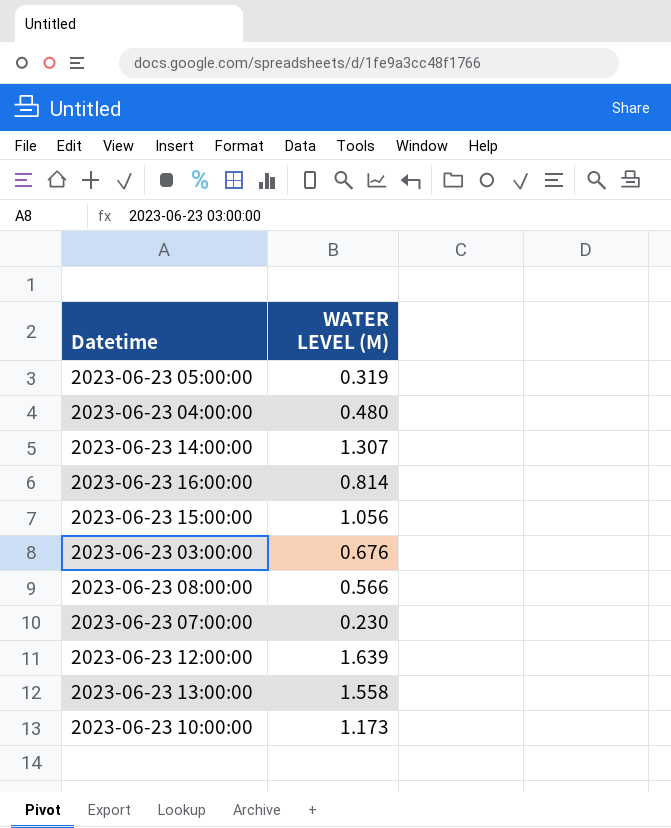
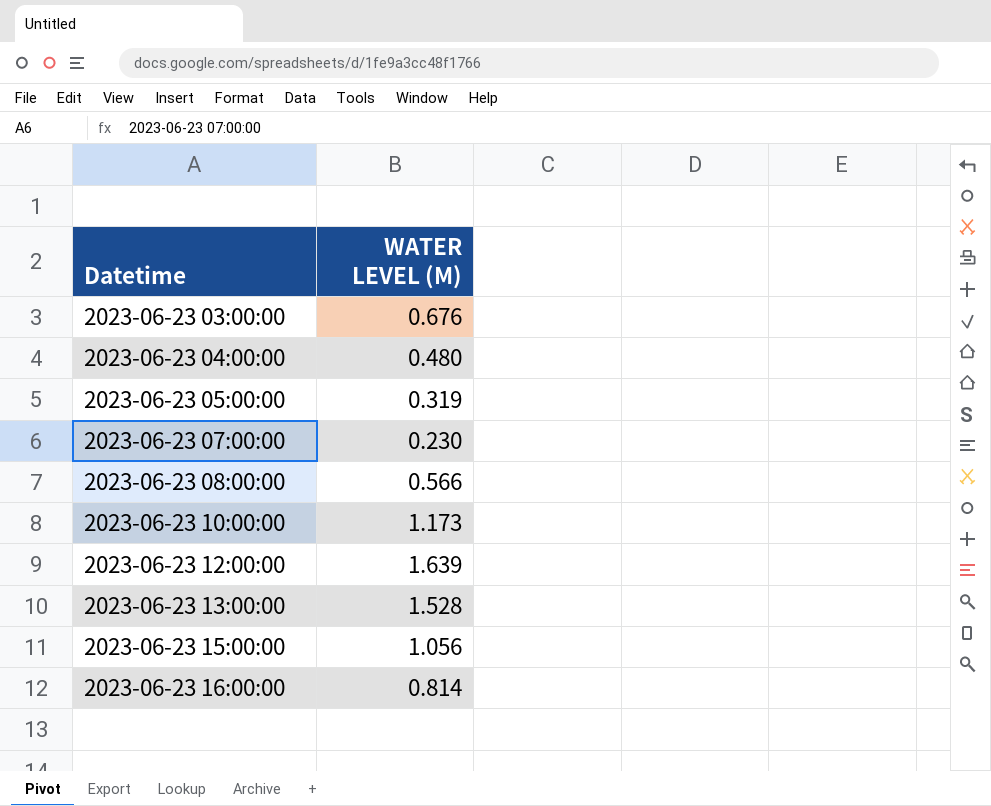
row order: none -> Datetime ascending
row 2023-06-23 14:00:00: 1.307 -> none
2023-06-23 13:00:00 | WATER LEVEL (M): 1.558 -> 1.528

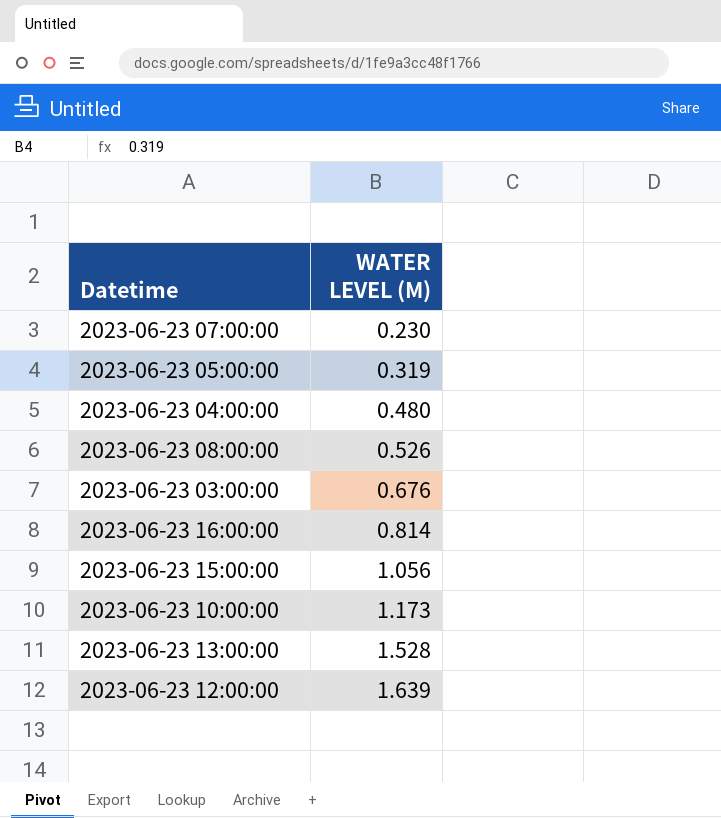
row order: Datetime ascending -> WATER LEVEL (M) ascending
2023-06-23 08:00:00 | WATER LEVEL (M): 0.566 -> 0.526

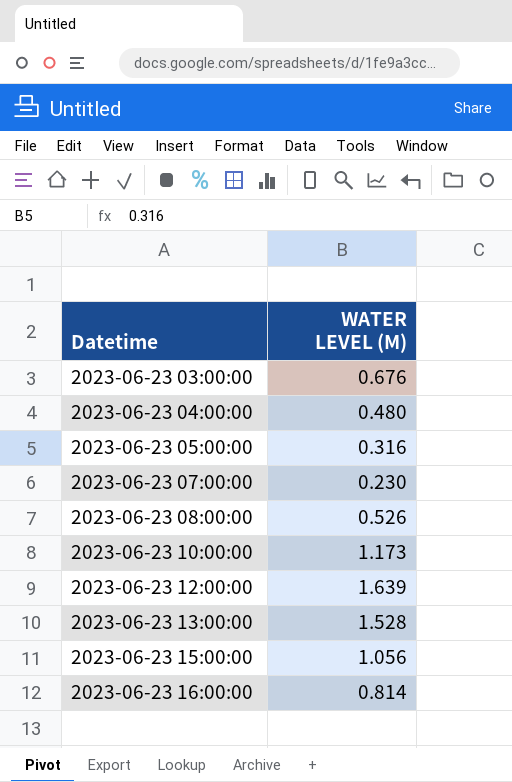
row order: WATER LEVEL (M) ascending -> Datetime ascending
2023-06-23 05:00:00 | WATER LEVEL (M): 0.319 -> 0.316

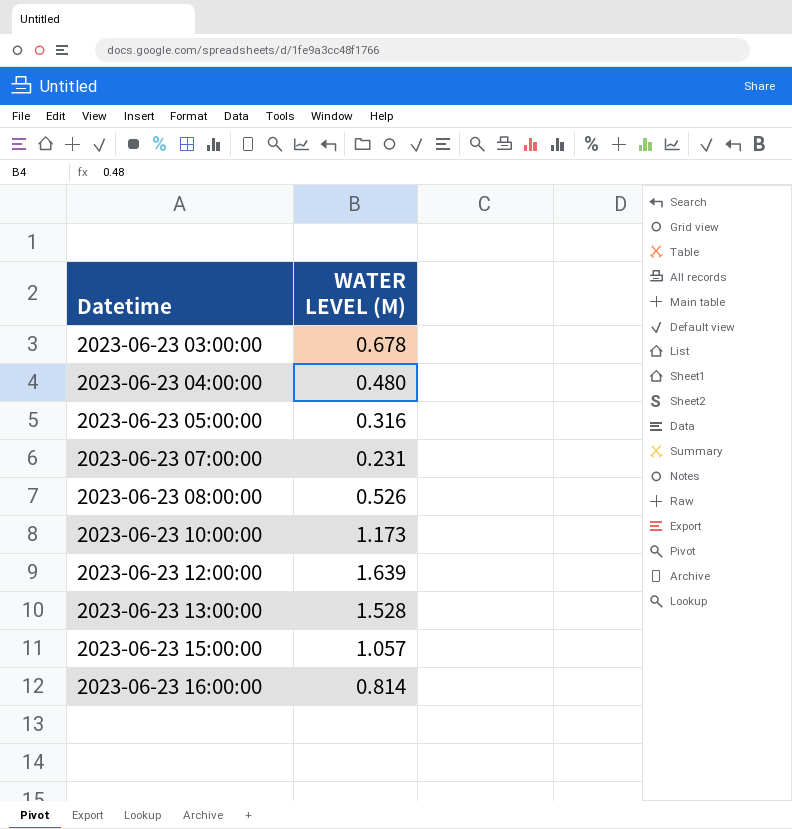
2023-06-23 03:00:00 | WATER LEVEL (M): 0.676 -> 0.678
2023-06-23 07:00:00 | WATER LEVEL (M): 0.230 -> 0.231
2023-06-23 15:00:00 | WATER LEVEL (M): 1.056 -> 1.057

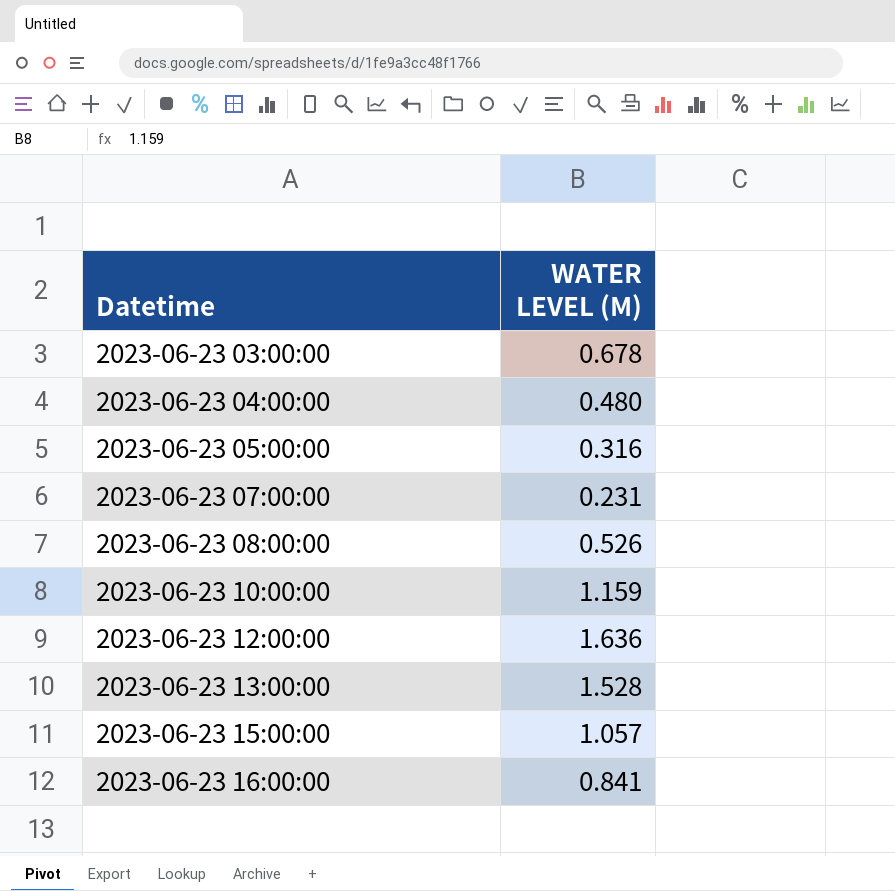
2023-06-23 10:00:00 | WATER LEVEL (M): 1.173 -> 1.159
2023-06-23 12:00:00 | WATER LEVEL (M): 1.639 -> 1.636
2023-06-23 16:00:00 | WATER LEVEL (M): 0.814 -> 0.841

